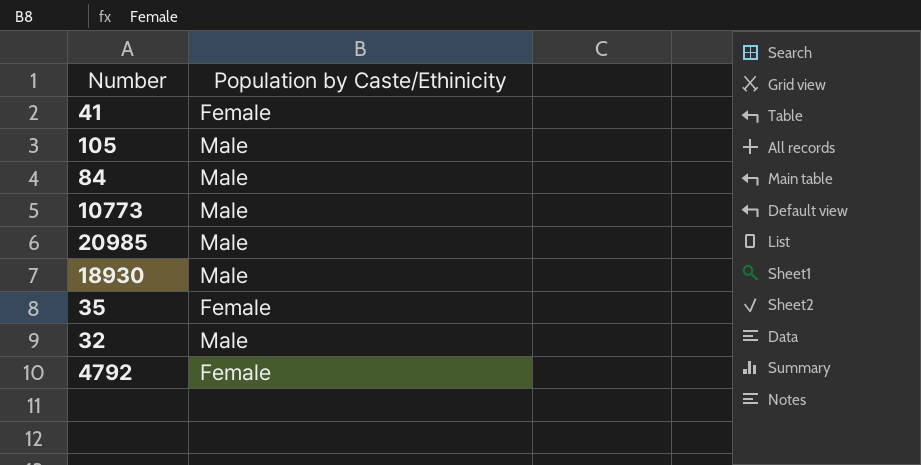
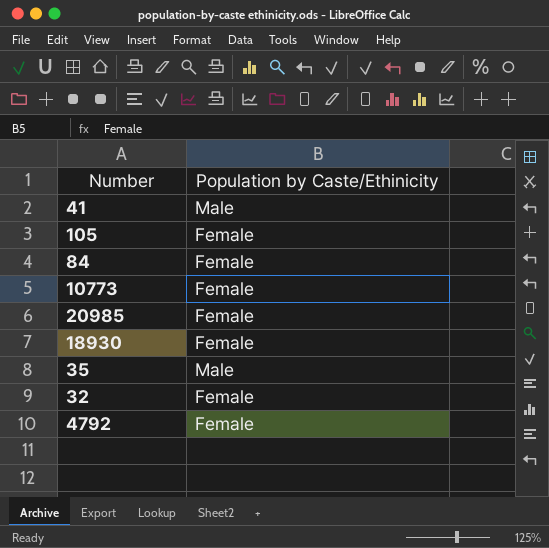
41 | Population by Caste/Ethinicity: Female -> Male
105 | Population by Caste/Ethinicity: Male -> Female
84 | Population by Caste/Ethinicity: Male -> Female
10773 | Population by Caste/Ethinicity: Male -> Female
20985 | Population by Caste/Ethinicity: Male -> Female
18930 | Population by Caste/Ethinicity: Male -> Female
35 | Population by Caste/Ethinicity: Female -> Male
32 | Population by Caste/Ethinicity: Male -> Female

